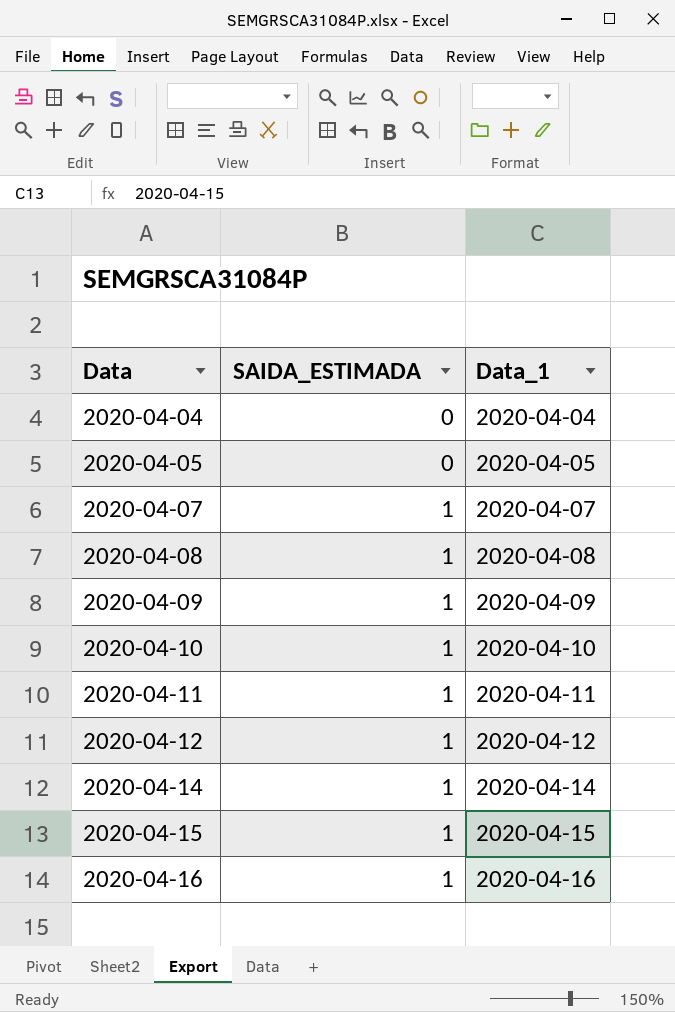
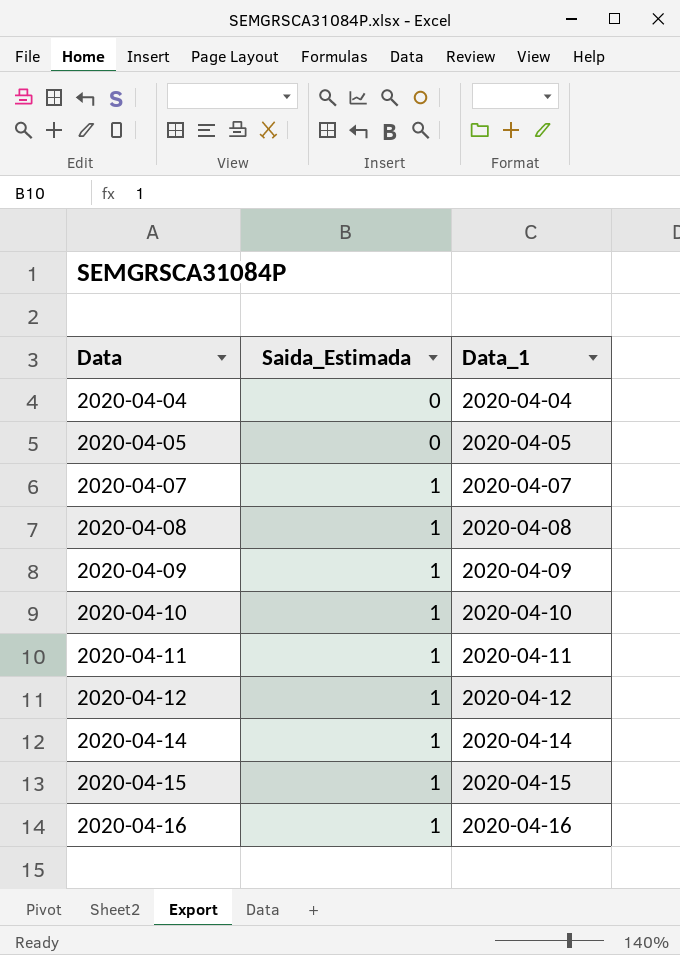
column name: SAIDA_ESTIMADA -> Saida_Estimada

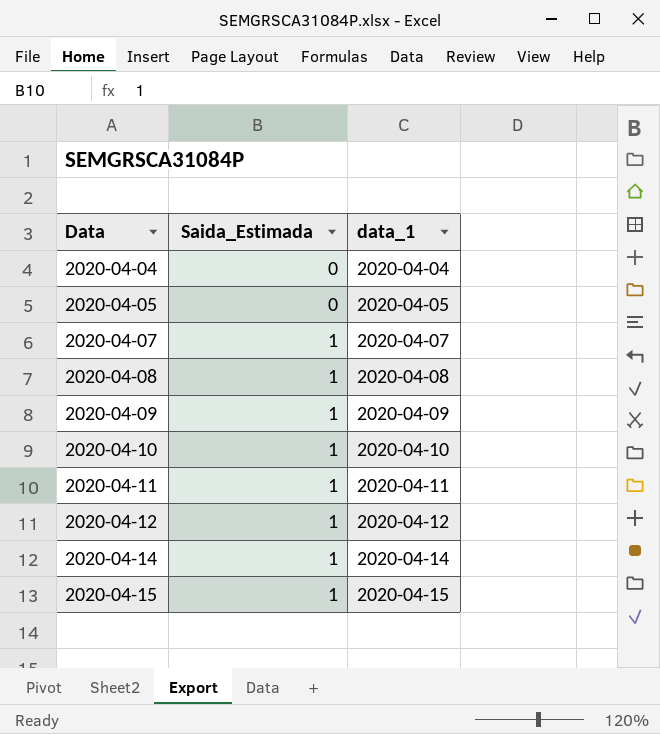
column name: Data_1 -> data_1
row 2020-04-16: 1 | 2020-04-16 -> none

